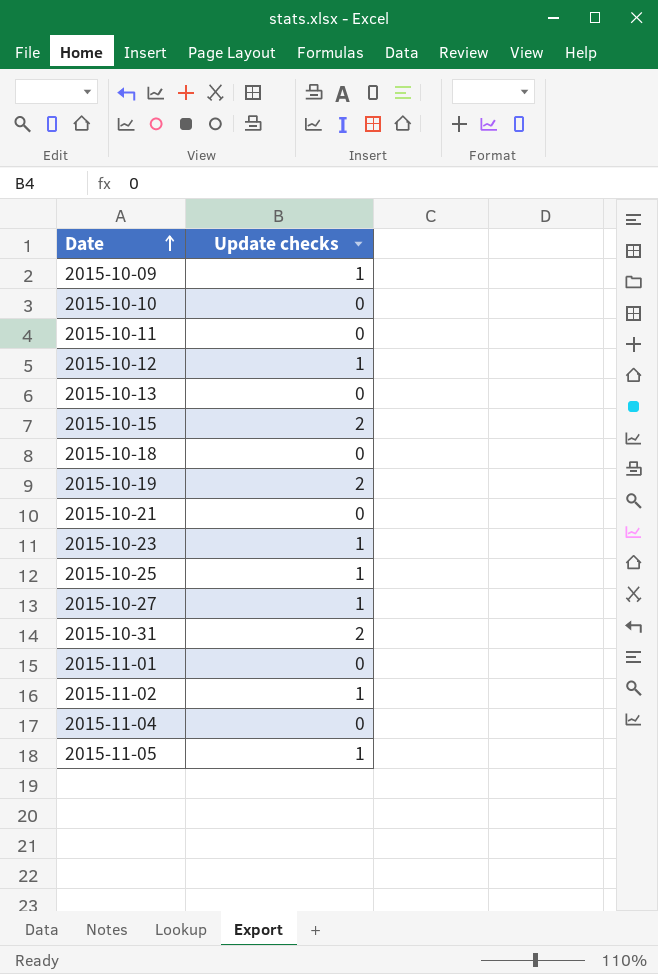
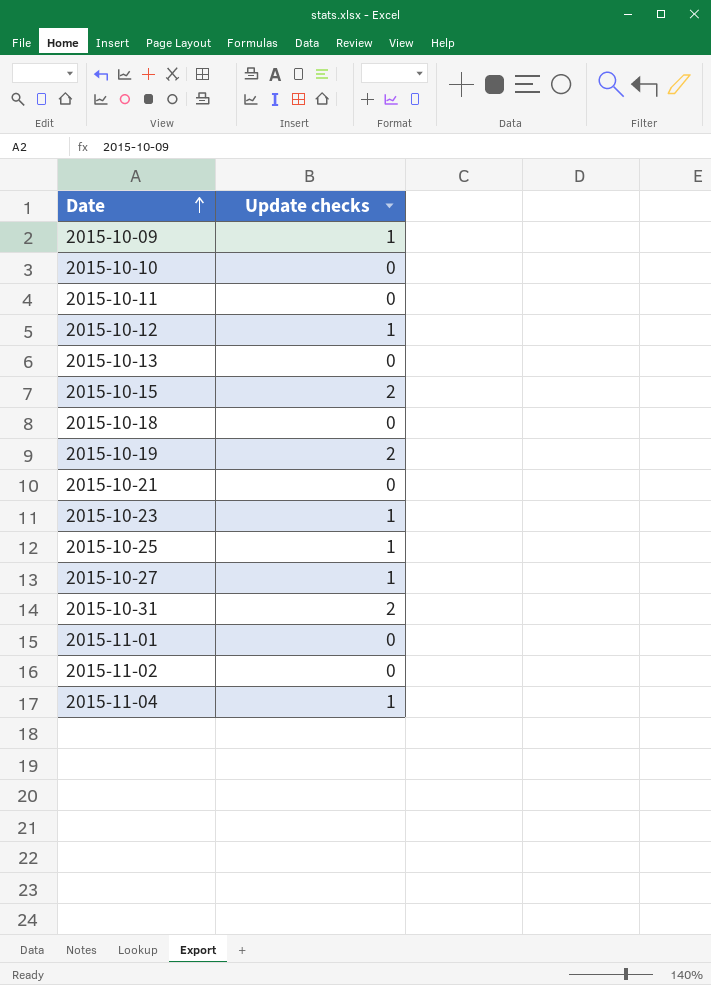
row 2015-11-05: 1 -> none
2015-11-02 | Update checks: 1 -> 0
2015-11-04 | Update checks: 0 -> 1

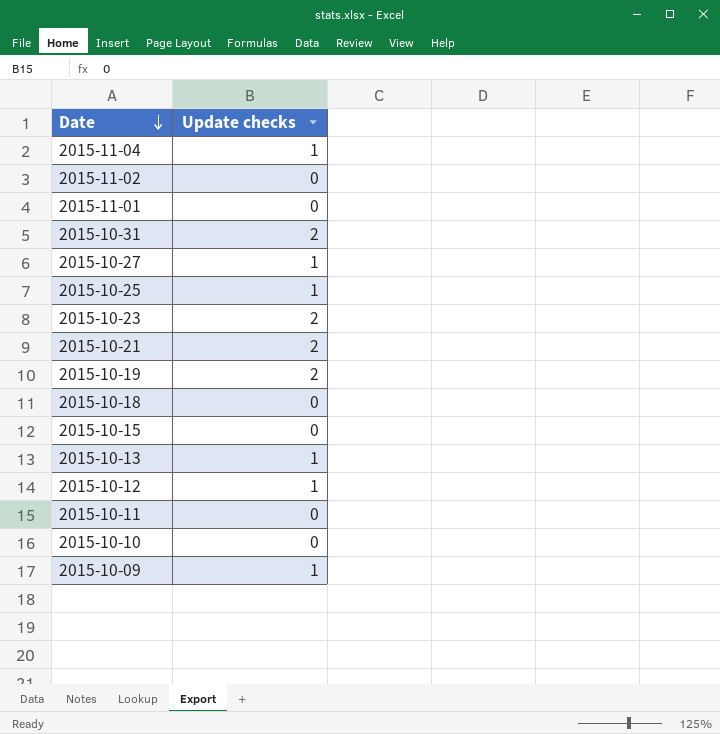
row order: Date ascending -> Date descending
2015-10-23 | Update checks: 1 -> 2
2015-10-21 | Update checks: 0 -> 2
2015-10-15 | Update checks: 2 -> 0
2015-10-13 | Update checks: 0 -> 1

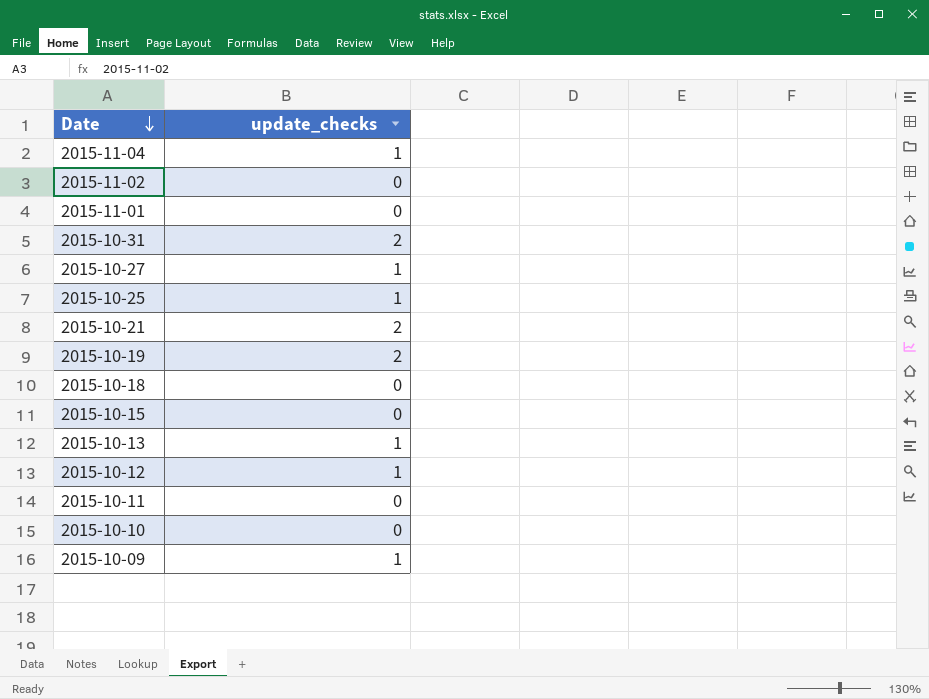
column name: Update checks -> update_checks
row 2015-10-23: 2 -> none

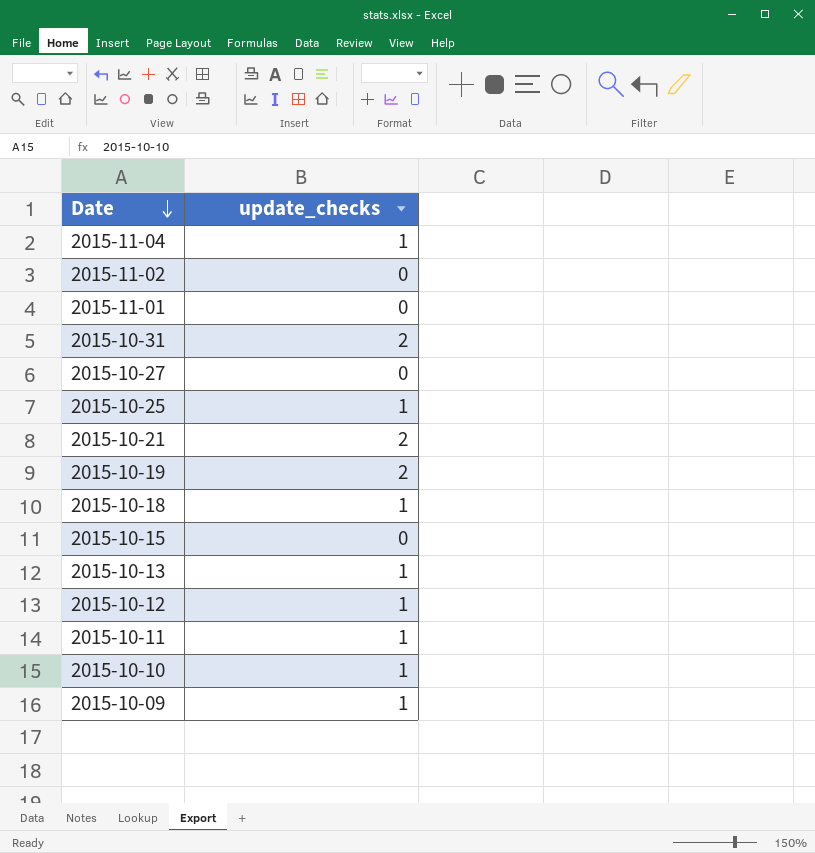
2015-10-27 | update_checks: 1 -> 0
2015-10-18 | update_checks: 0 -> 1
2015-10-11 | update_checks: 0 -> 1
2015-10-10 | update_checks: 0 -> 1

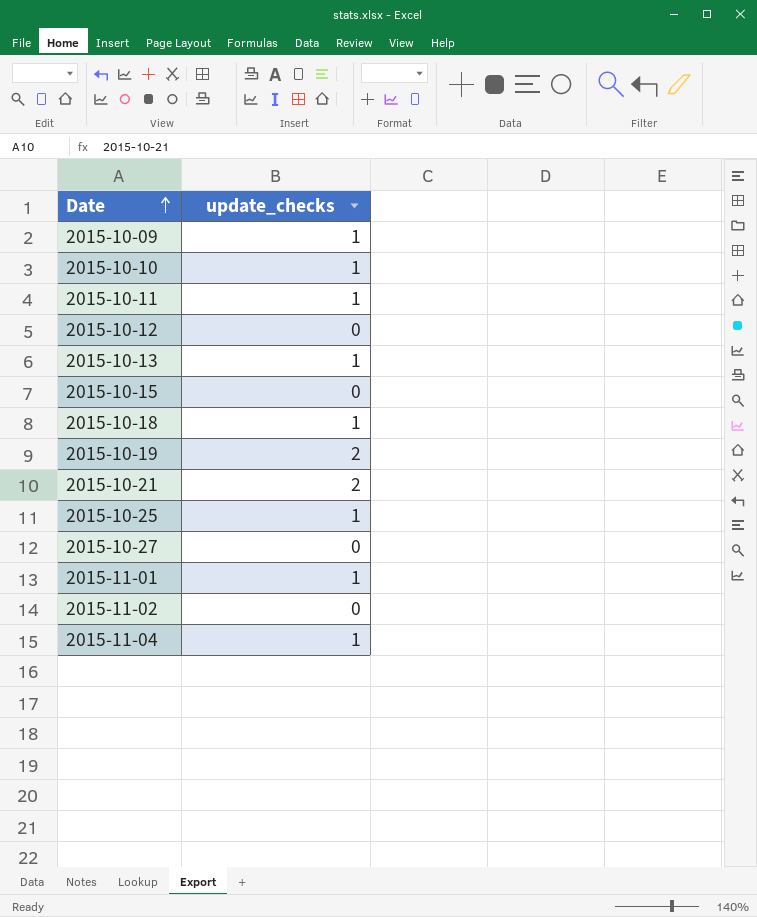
row order: Date descending -> Date ascending
row 2015-10-31: 2 -> none
2015-10-12 | update_checks: 1 -> 0
2015-11-01 | update_checks: 0 -> 1

